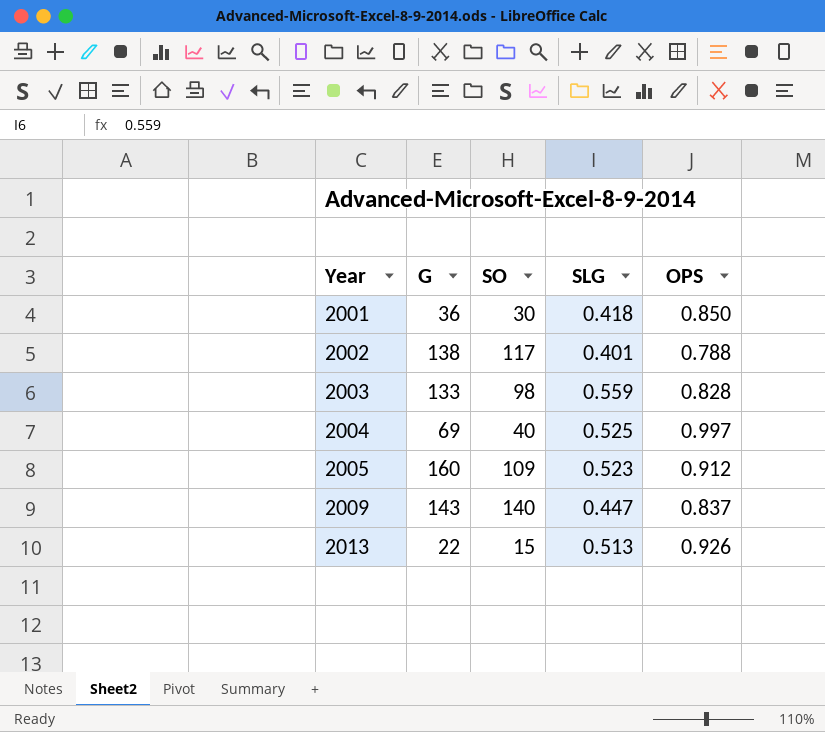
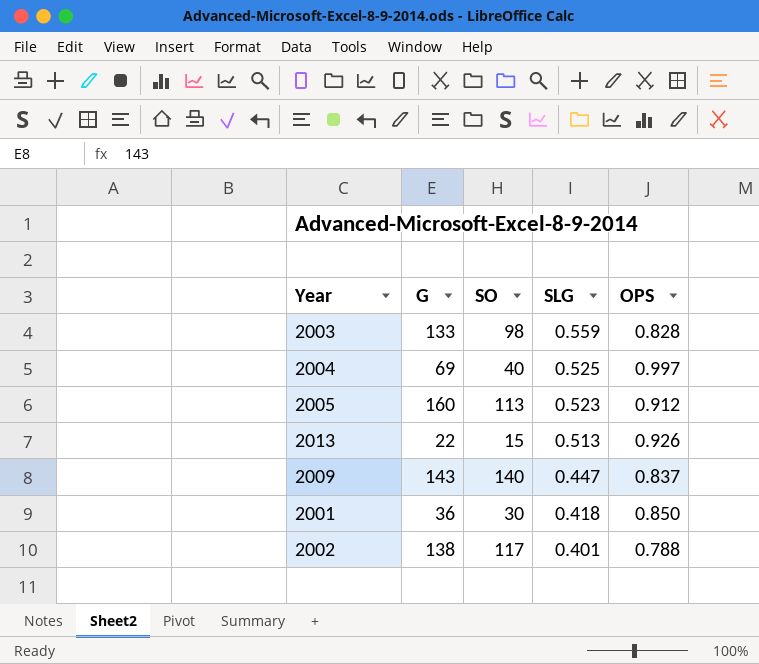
row order: Year ascending -> SLG descending
2005 | SO: 109 -> 113

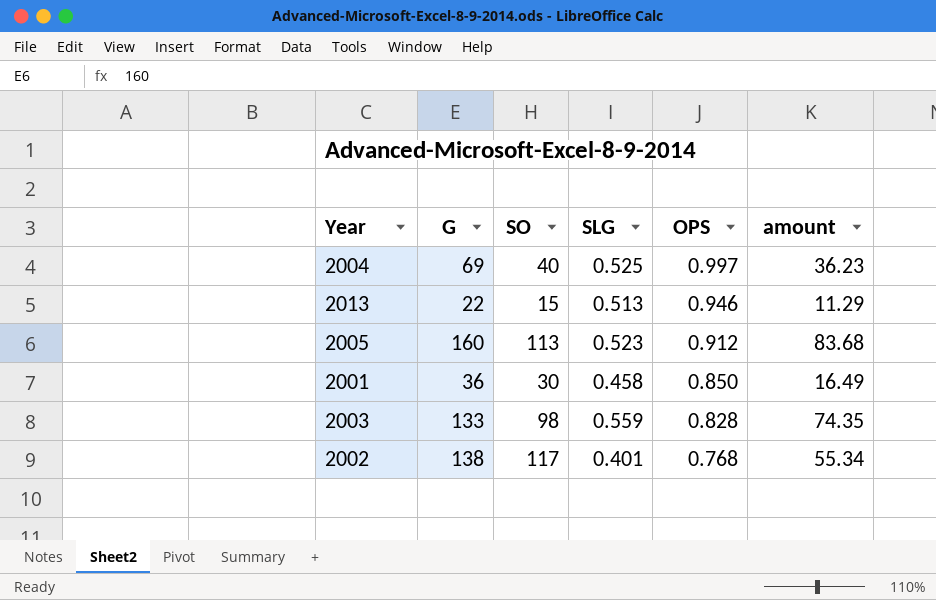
row order: SLG descending -> OPS descending
column amount | formula: none -> [G] * [SLG]
row 2009: 143 | 140 | 0.447 | 0.837 -> none
2013 | OPS: 0.926 -> 0.946
2001 | SLG: 0.418 -> 0.458
2002 | OPS: 0.788 -> 0.768

